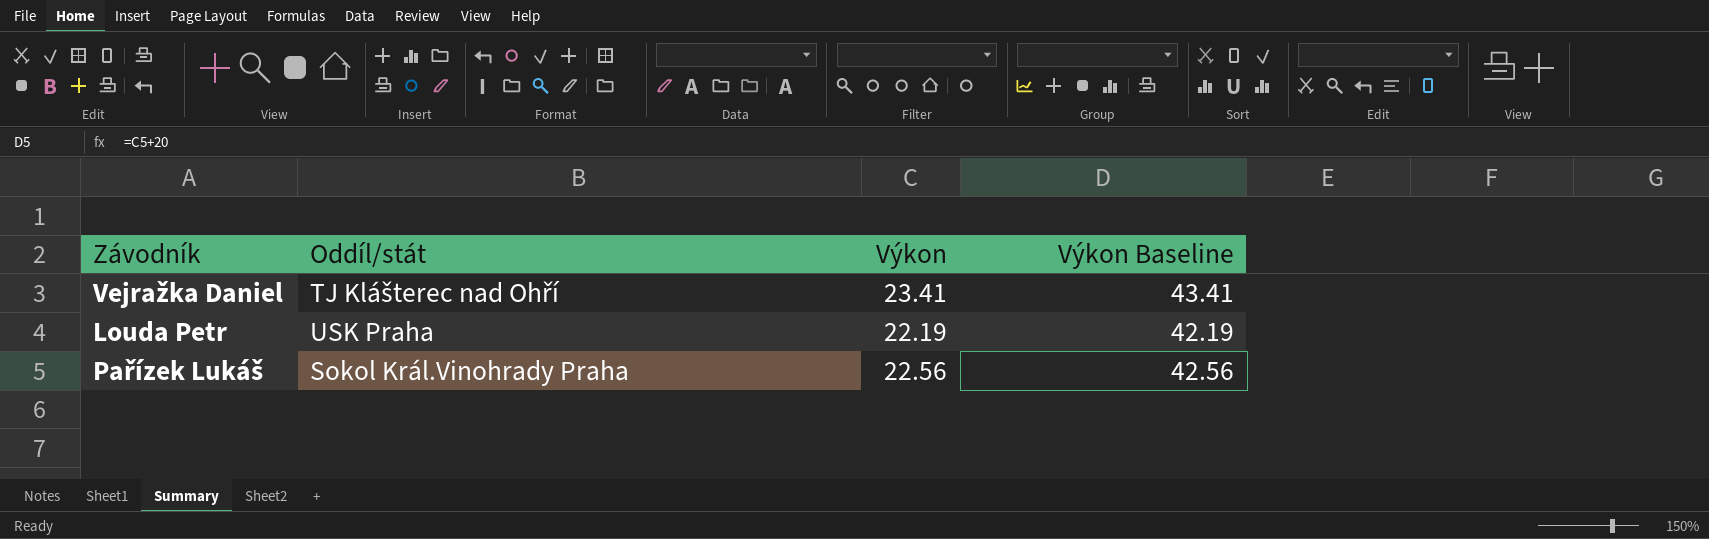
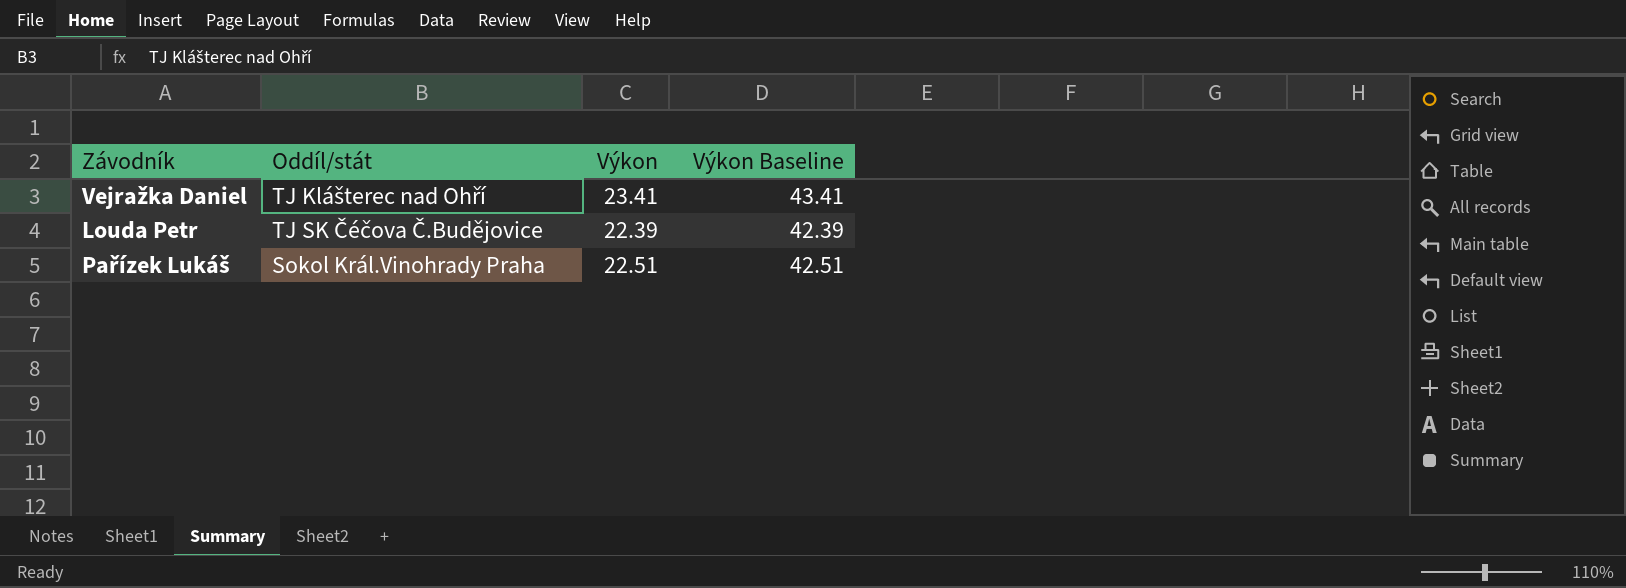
Louda Petr | Oddíl/stát: USK Praha -> TJ SK Čéčova Č.Budějovice
Louda Petr | Výkon: 22.19 -> 22.39
Louda Petr | Výkon Baseline: 42.19 -> 42.39
Pařízek Lukáš | Výkon: 22.56 -> 22.51
Pařízek Lukáš | Výkon Baseline: 42.56 -> 42.51

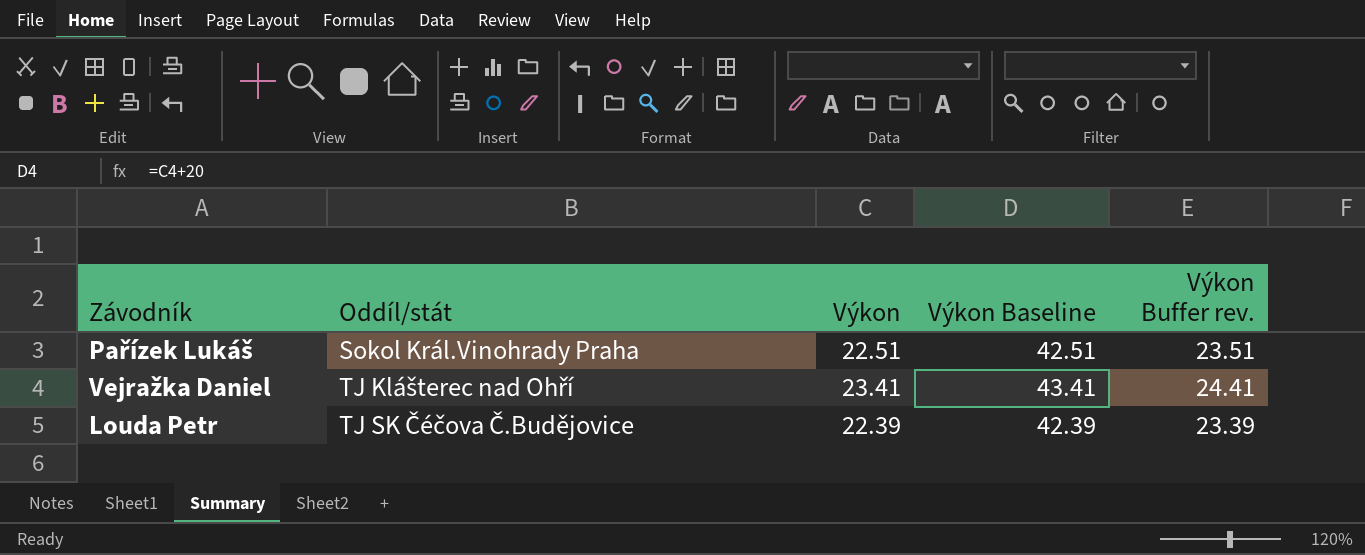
row order: none -> Oddíl/stát ascending
column Výkon Buffer rev. | formula: none -> [Výkon] + 1

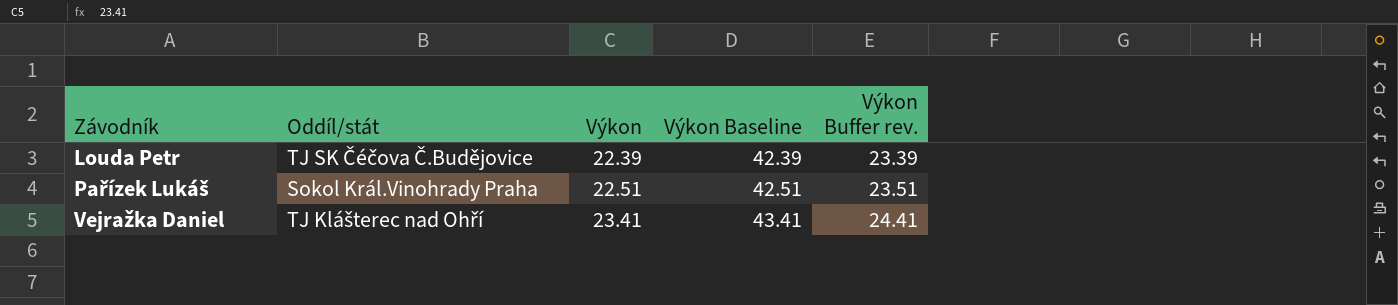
row order: Oddíl/stát ascending -> Závodník ascending

